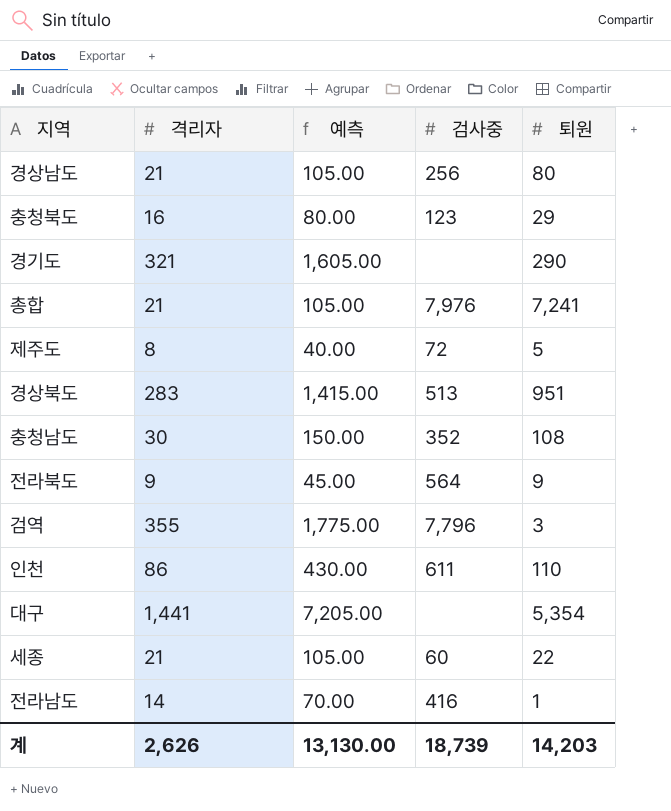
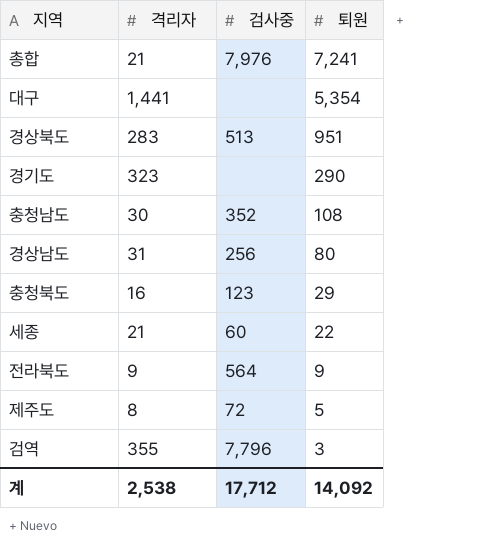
row order: none -> 퇴원 descending
column 예측 | formula: [격리자] * 5 -> none
row 인천: 86 | 430.00 | 611 | 110 -> none
row 전라남도: 14 | 70.00 | 416 | 1 -> none
경기도 | 격리자: 321 -> 323
경상남도 | 격리자: 21 -> 31
계 | 격리자: 2,626 -> 2,538
계 | 검사중: 18,739 -> 17,712
계 | 퇴원: 14,203 -> 14,092

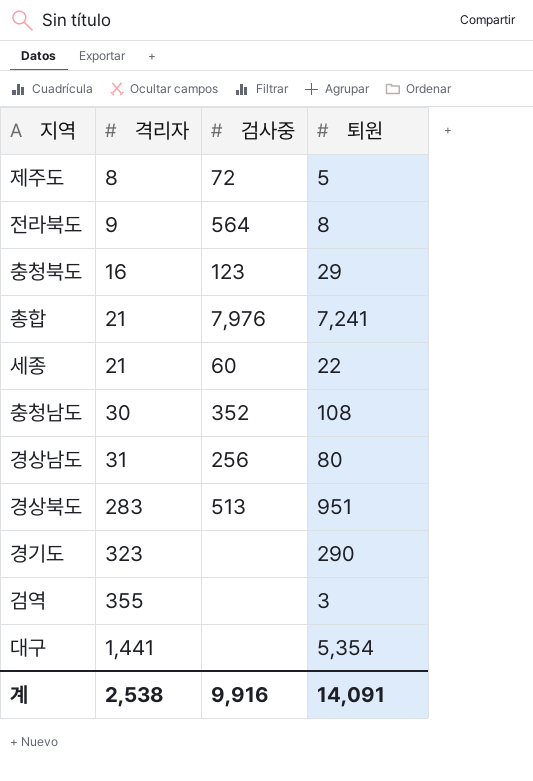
row order: 퇴원 descending -> 격리자 ascending
전라북도 | 퇴원: 9 -> 8
검역 | 검사중: 7,796 -> none
계 | 검사중: 17,712 -> 9,916
계 | 퇴원: 14,092 -> 14,091

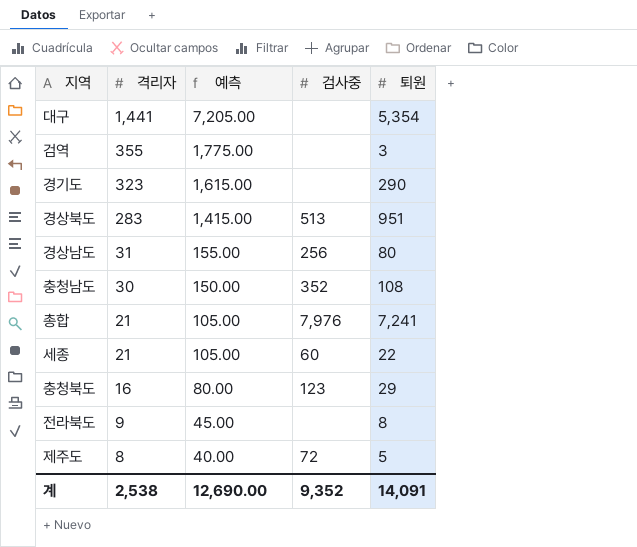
row order: 격리자 ascending -> 격리자 descending
column 예측 | formula: none -> [격리자] * 5
전라북도 | 검사중: 564 -> none
계 | 검사중: 9,916 -> 9,352

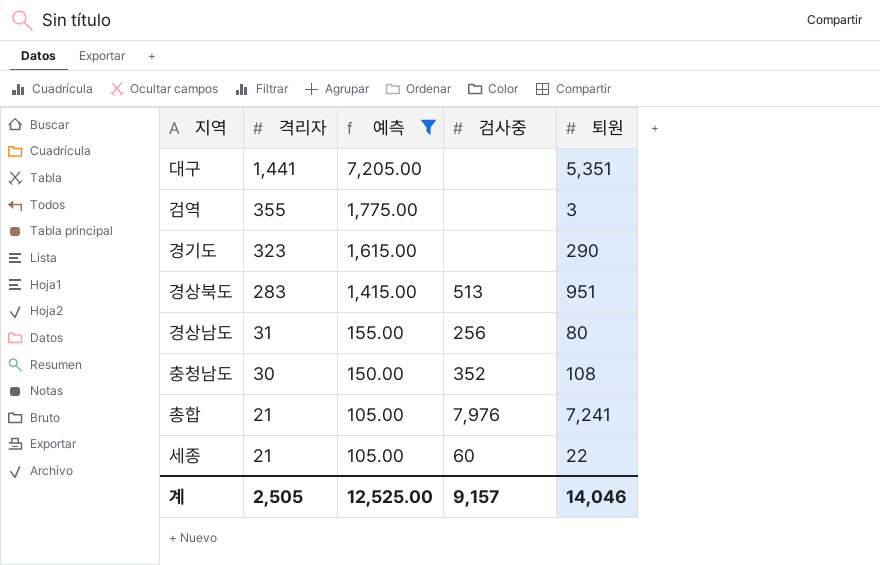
filter: none -> 예측 >= 105.00
대구 | 퇴원: 5,354 -> 5,351
계 | 격리자: 2,538 -> 2,505
계 | 예측: 12,690.00 -> 12,525.00
계 | 검사중: 9,352 -> 9,157
계 | 퇴원: 14,091 -> 14,046

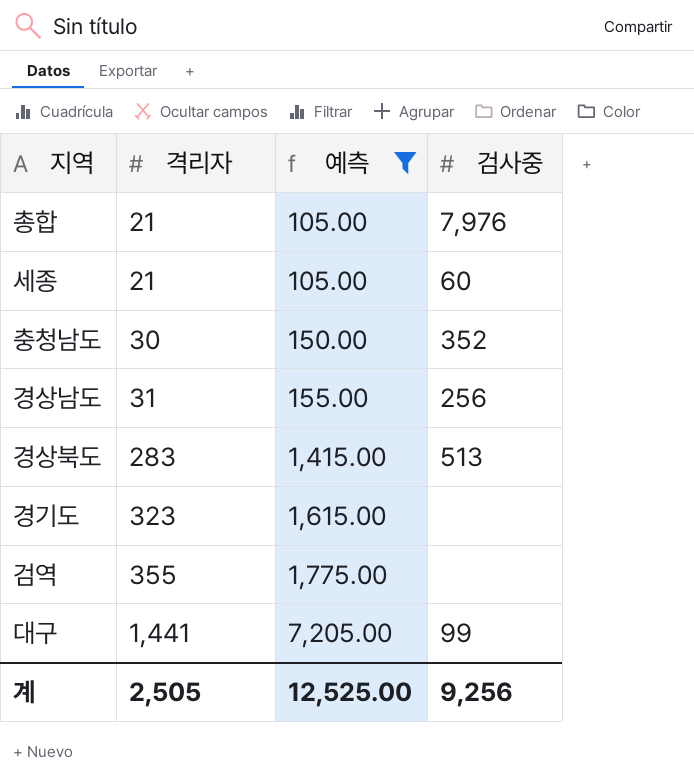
row order: 격리자 descending -> 격리자 ascending
column 퇴원 | position: 5 -> none
대구 | 검사중: none -> 99
계 | 검사중: 9,157 -> 9,256

